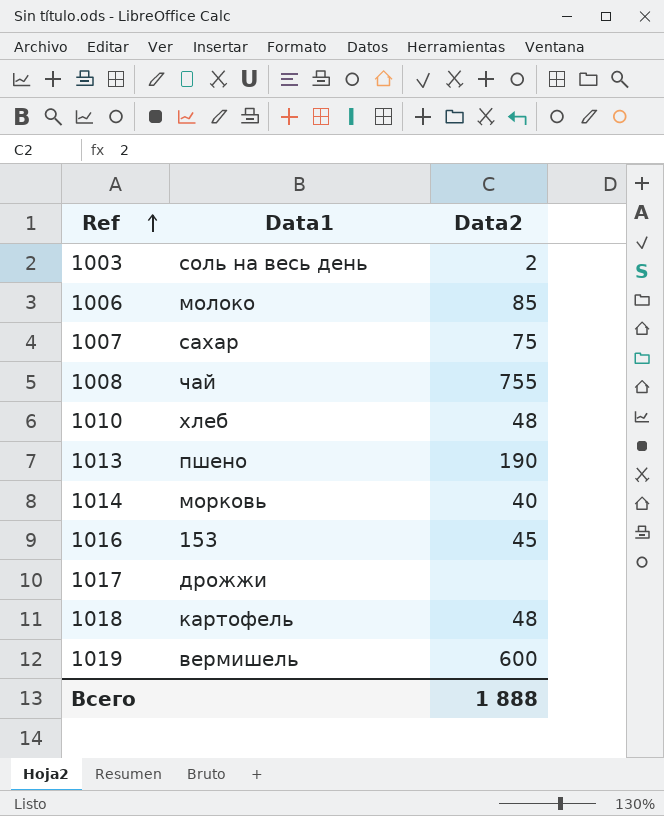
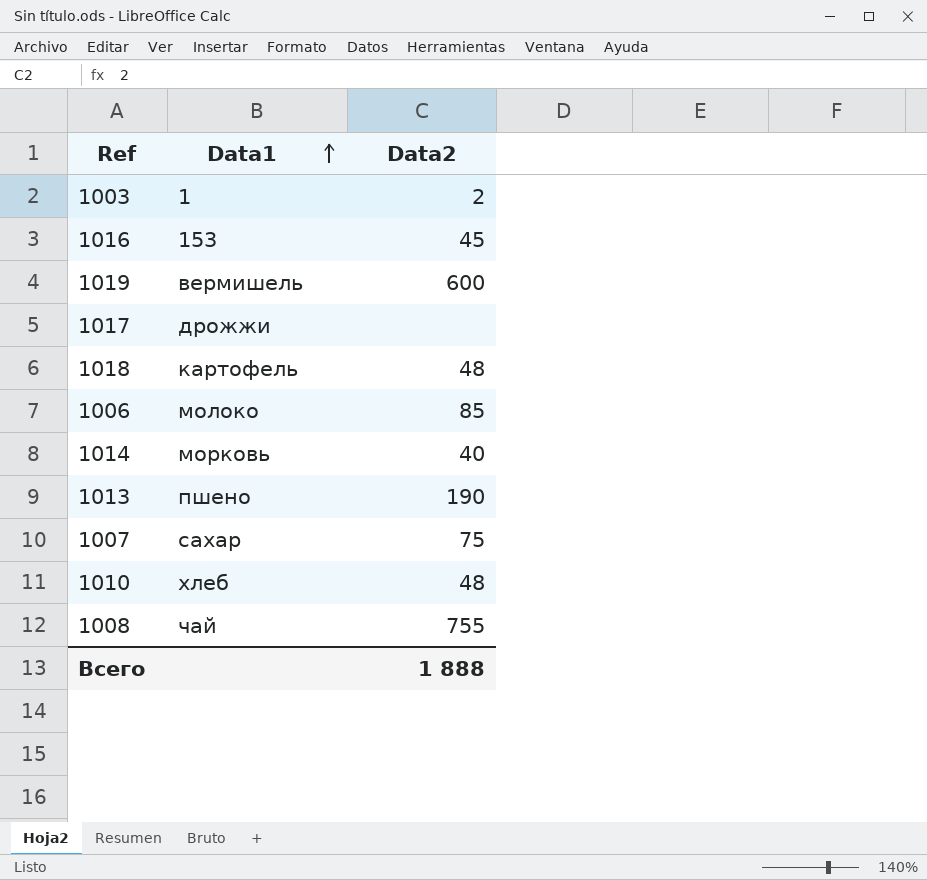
row order: Ref ascending -> Data1 ascending
1003 | Data1: соль на весь день -> 1

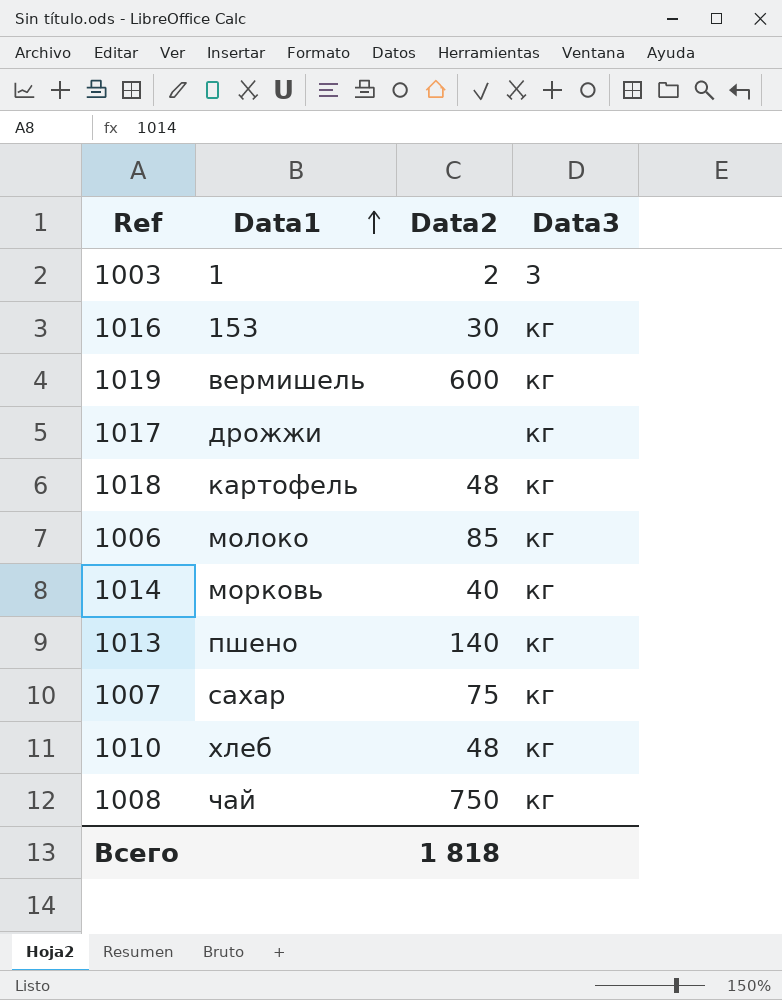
column Data3 | position: none -> 4
1016 | Data2: 45 -> 30
1013 | Data2: 190 -> 140
1008 | Data2: 755 -> 750
Всего | Data2: 1 888 -> 1 818

